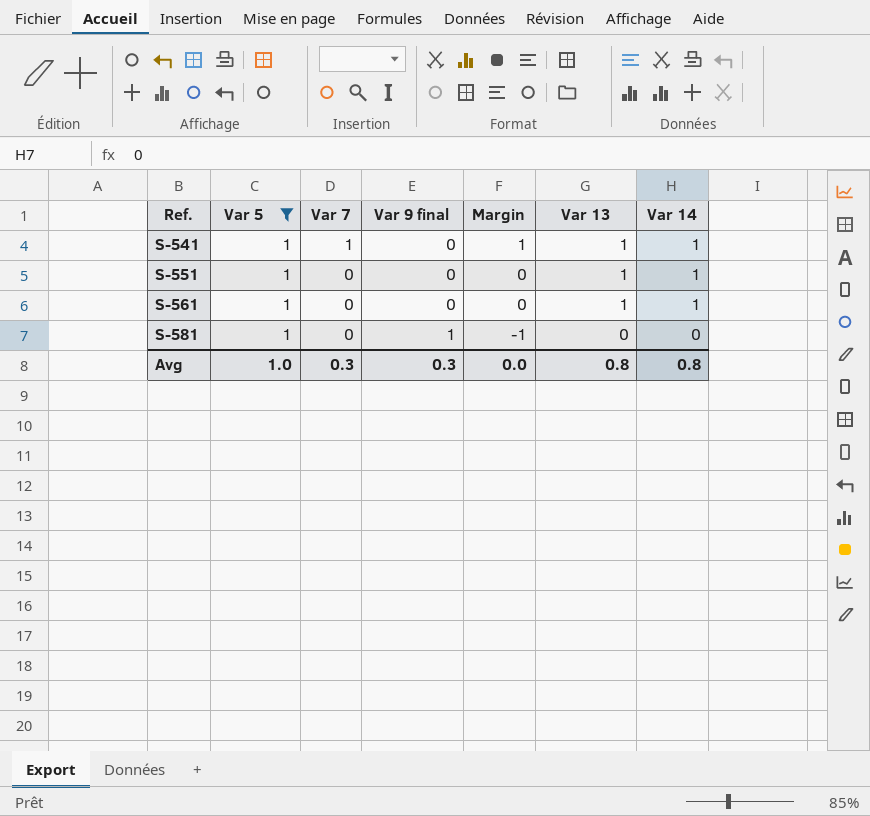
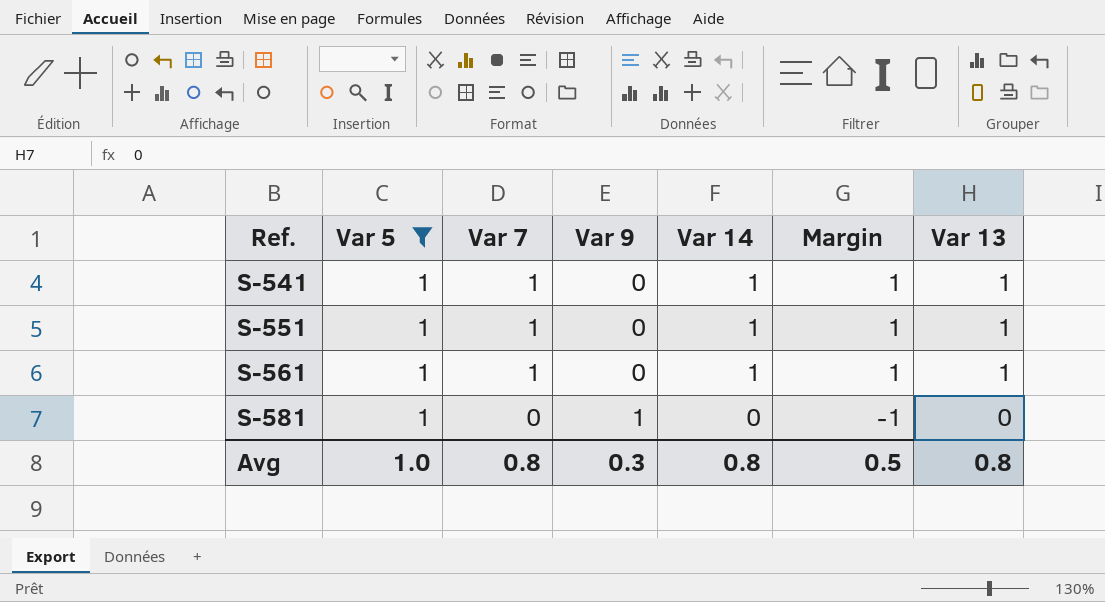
column name: Var 9 final -> Var 9
column Var 14 | position: 7 -> 5
S-551 | Var 7: 0 -> 1
S-551 | Margin: 0 -> 1
S-561 | Var 7: 0 -> 1
S-561 | Margin: 0 -> 1
Avg | Var 7: 0.3 -> 0.8
Avg | Margin: 0.0 -> 0.5

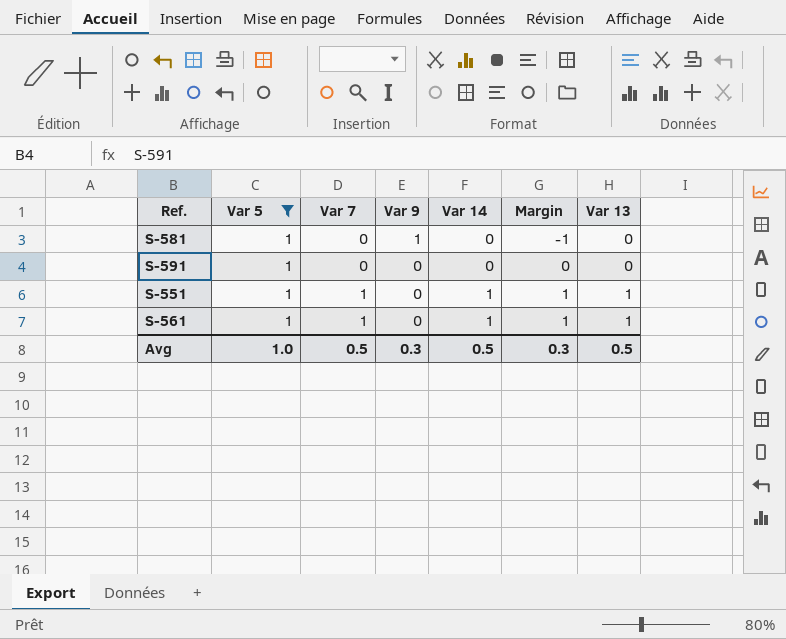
row order: Ref. ascending -> Var 7 ascending
row S-541: 1 | 1 | 0 | 1 | 1 | 1 -> none
row S-591: none -> 1 | 0 | 0 | 0 | 0 | 0
Avg | Var 7: 0.8 -> 0.5
Avg | Var 14: 0.8 -> 0.5
Avg | Margin: 0.5 -> 0.3
Avg | Var 13: 0.8 -> 0.5

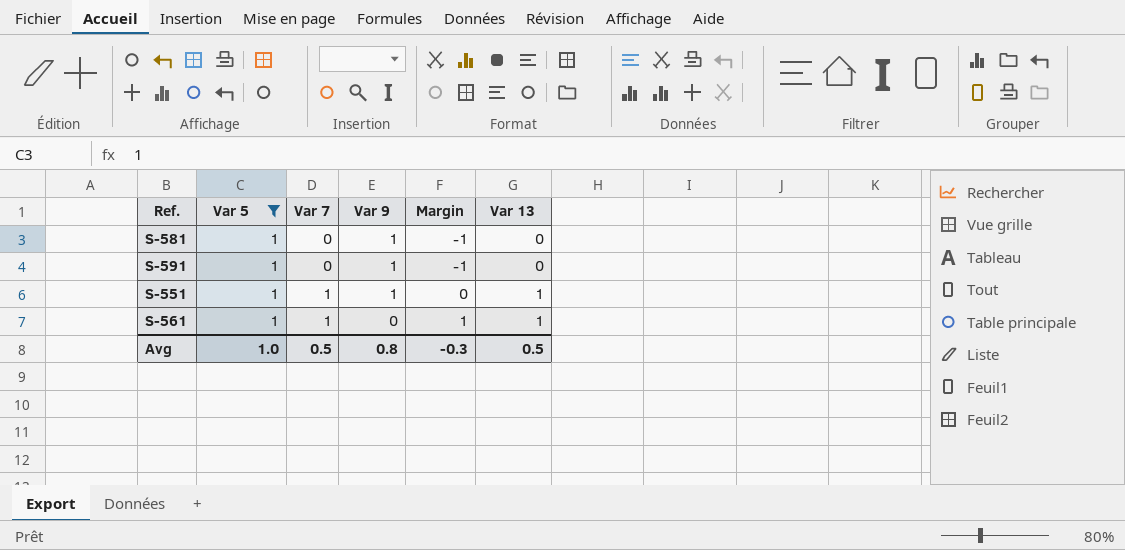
column Var 14 | position: 5 -> none
S-591 | Var 9: 0 -> 1
S-591 | Margin: 0 -> -1
S-551 | Var 9: 0 -> 1
S-551 | Margin: 1 -> 0
Avg | Var 9: 0.3 -> 0.8
Avg | Margin: 0.3 -> -0.3

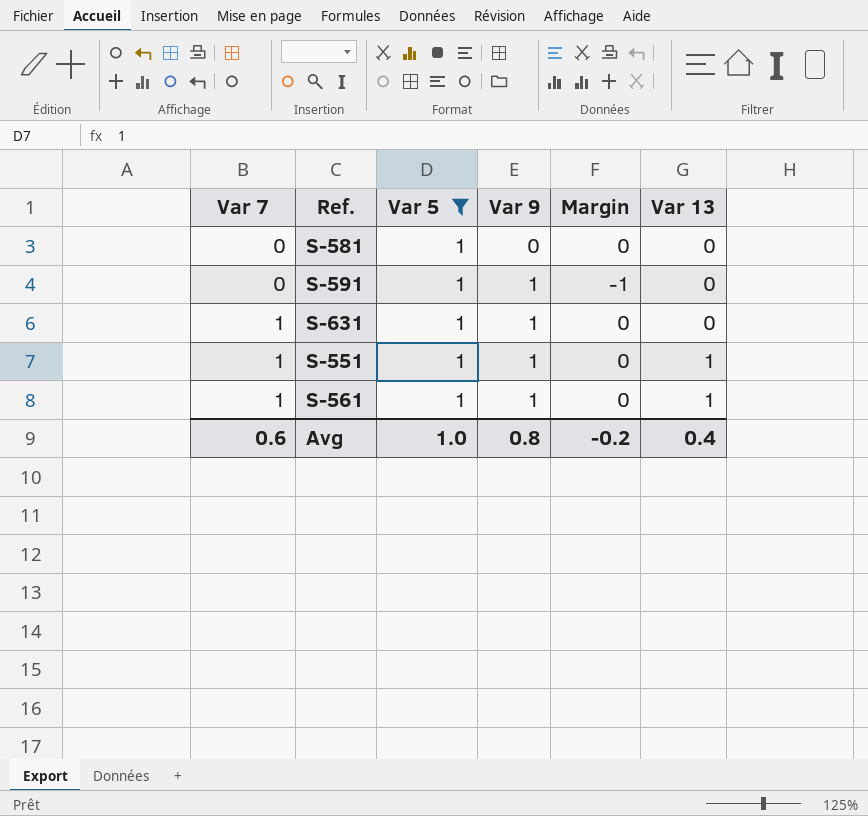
column Var 7 | position: 3 -> 1
S-581 | Var 9: 1 -> 0
S-581 | Margin: -1 -> 0
row S-631: none -> 1 | 1 | 1 | 0 | 0
S-561 | Var 9: 0 -> 1
S-561 | Margin: 1 -> 0
Avg | Var 7: 0.5 -> 0.6
Avg | Margin: -0.3 -> -0.2
Avg | Var 13: 0.5 -> 0.4

